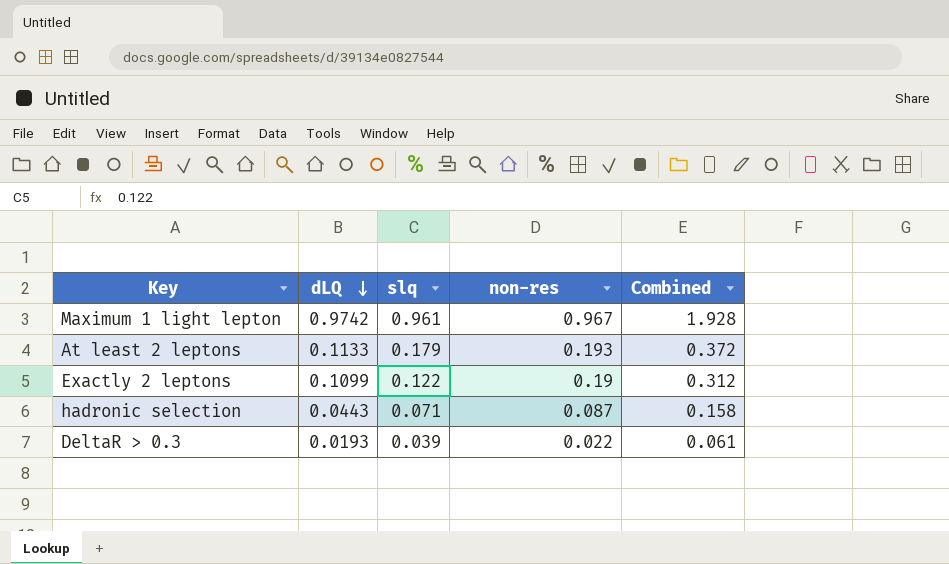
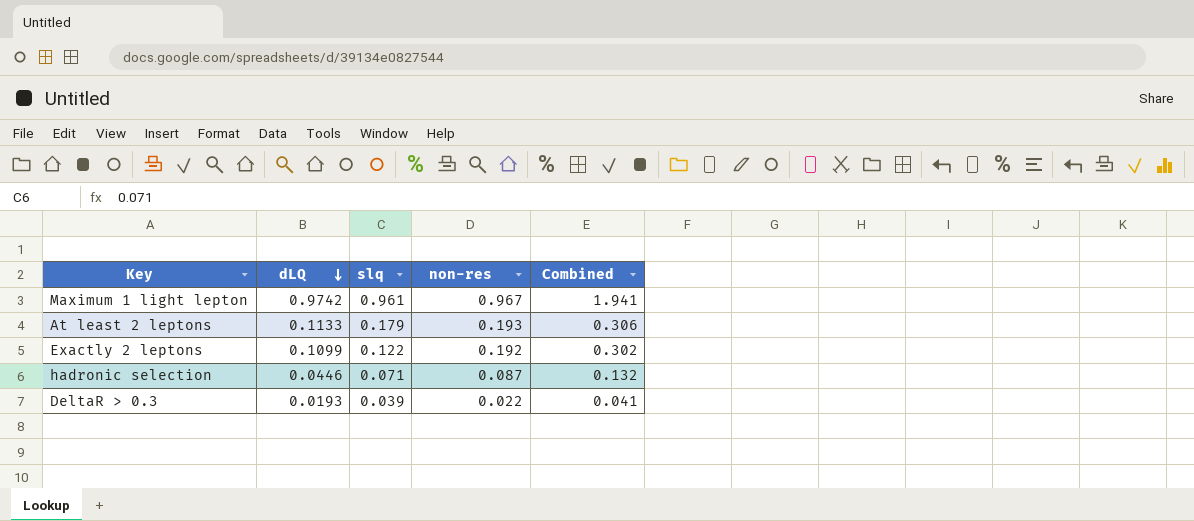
column Combined | formula: [slq] + [non-res] -> [dLQ] + [non-res]
Exactly 2 leptons | non-res: 0.19 -> 0.192
hadronic selection | dLQ: 0.0443 -> 0.0446

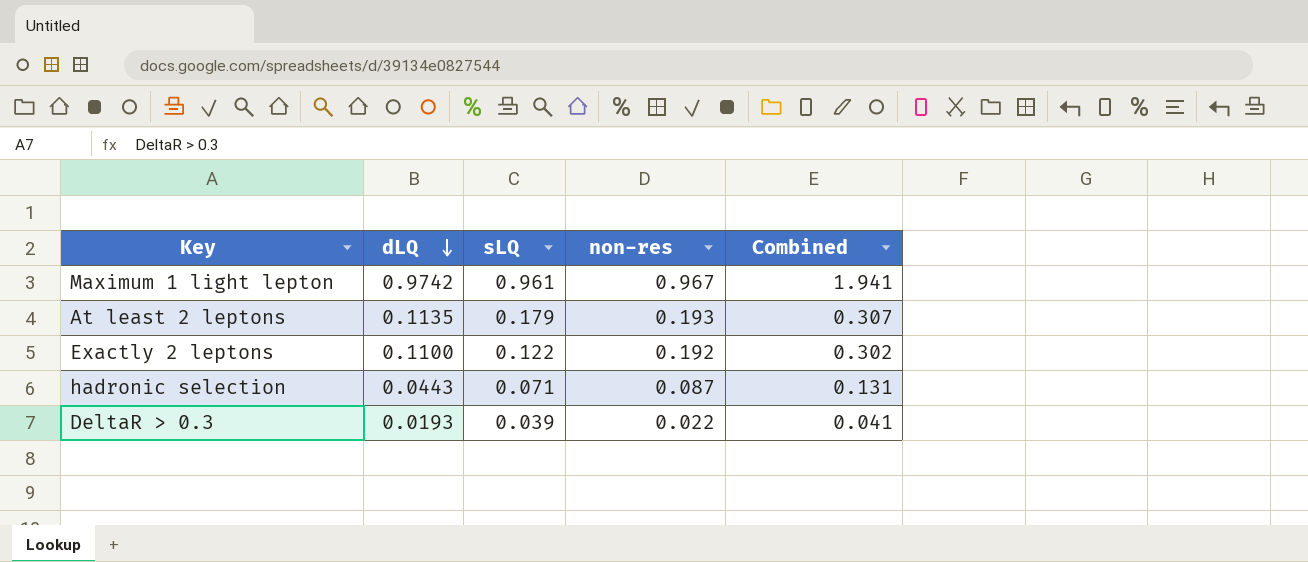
column name: slq -> sLQ
At least 2 leptons | dLQ: 0.1133 -> 0.1135
At least 2 leptons | Combined: 0.306 -> 0.307
Exactly 2 leptons | dLQ: 0.1099 -> 0.1100
hadronic selection | dLQ: 0.0446 -> 0.0443
hadronic selection | Combined: 0.132 -> 0.131

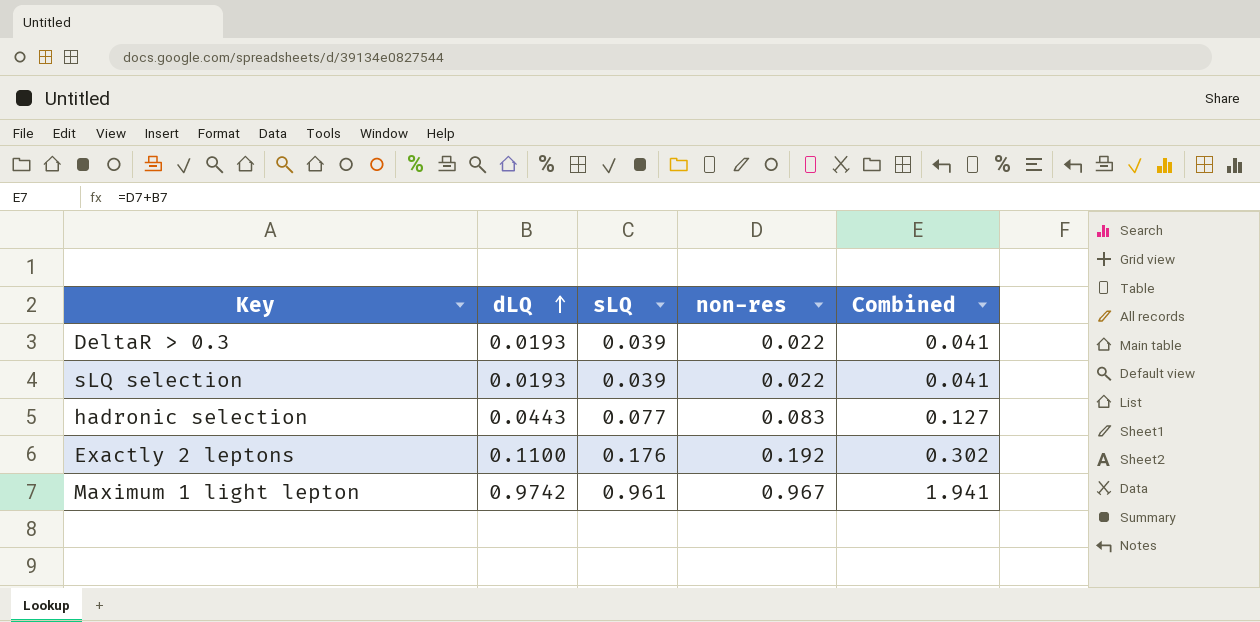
row order: dLQ descending -> dLQ ascending
row At least 2 leptons: 0.1135 | 0.179 | 0.193 | 0.307 -> none
row sLQ selection: none -> 0.0193 | 0.039 | 0.022 | 0.041
hadronic selection | sLQ: 0.071 -> 0.077
hadronic selection | non-res: 0.087 -> 0.083
hadronic selection | Combined: 0.131 -> 0.127
Exactly 2 leptons | sLQ: 0.122 -> 0.176

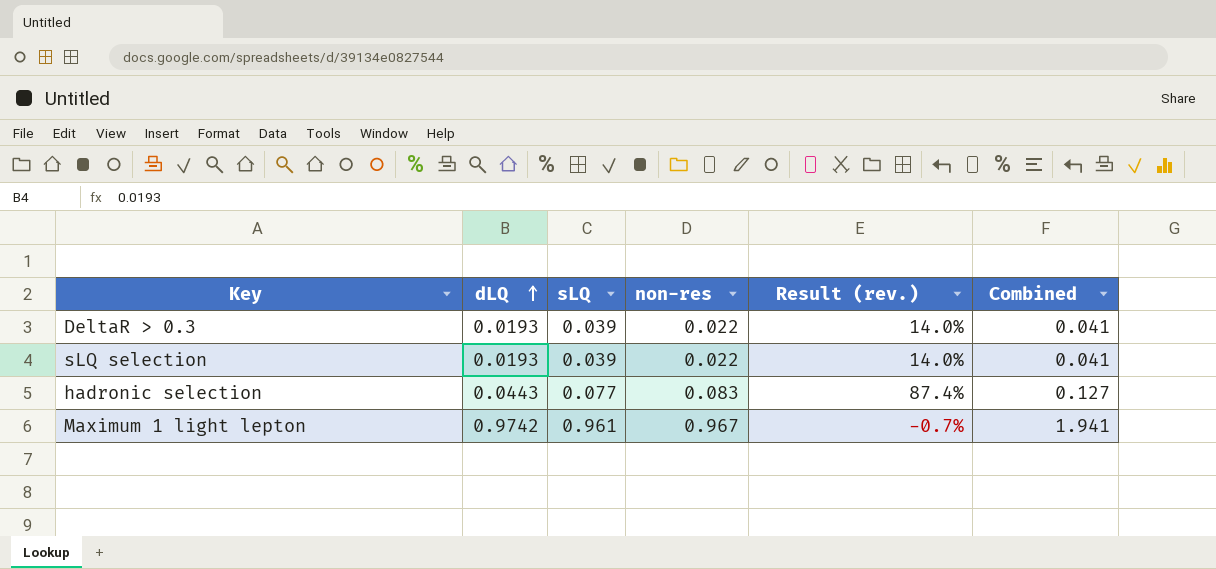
column Result (rev.) | formula: none -> ([non-res] - [dLQ]) / [dLQ]
row Exactly 2 leptons: 0.1100 | 0.176 | 0.192 | 0.302 -> none

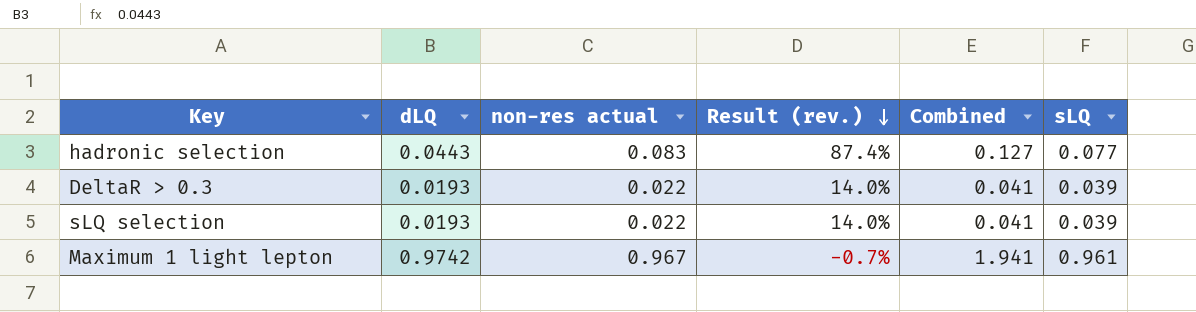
row order: dLQ ascending -> Result (rev.) descending
column name: non-res -> non-res actual
column sLQ | position: 3 -> 6

